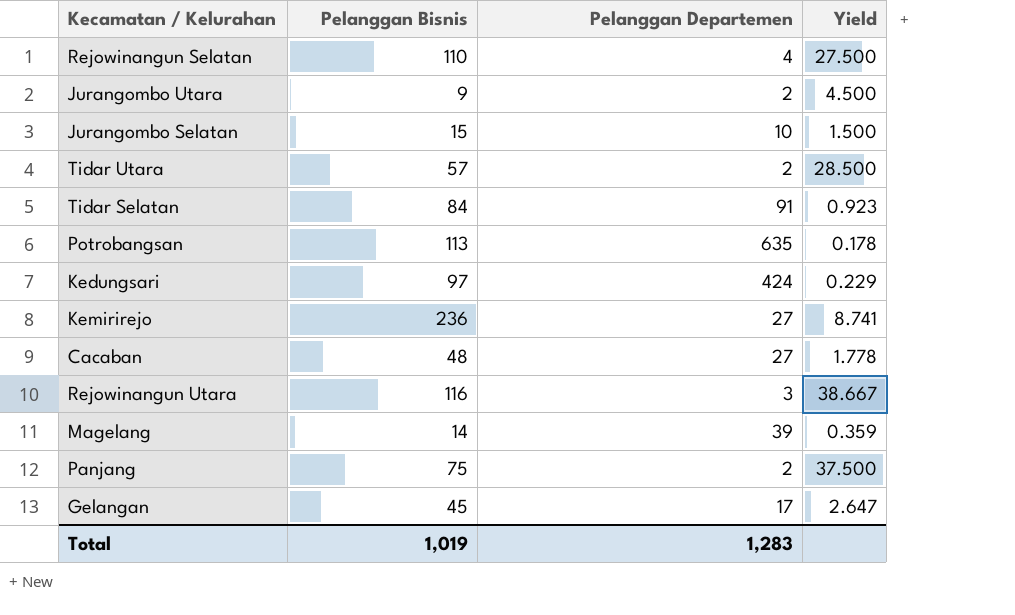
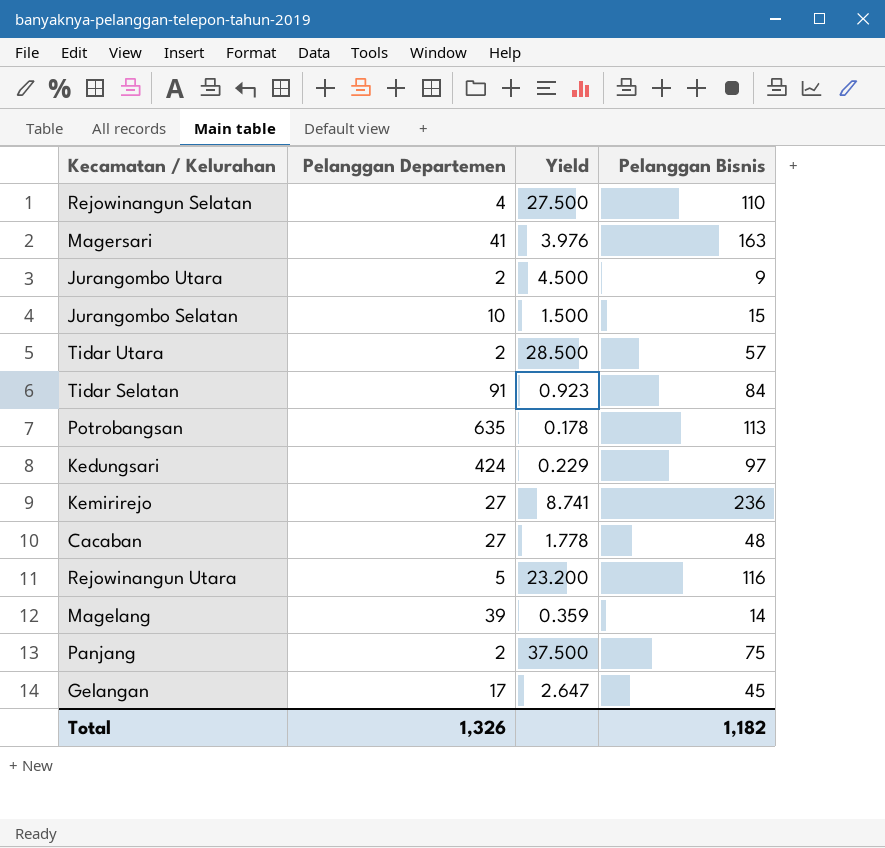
column Pelanggan Bisnis | position: 2 -> 4
row Magersari: none -> 41 | 3.976 | 163
Rejowinangun Utara | Pelanggan Departemen: 3 -> 5
Rejowinangun Utara | Yield: 38.667 -> 23.200
Total | Pelanggan Departemen: 1,283 -> 1,326
Total | Pelanggan Bisnis: 1,019 -> 1,182

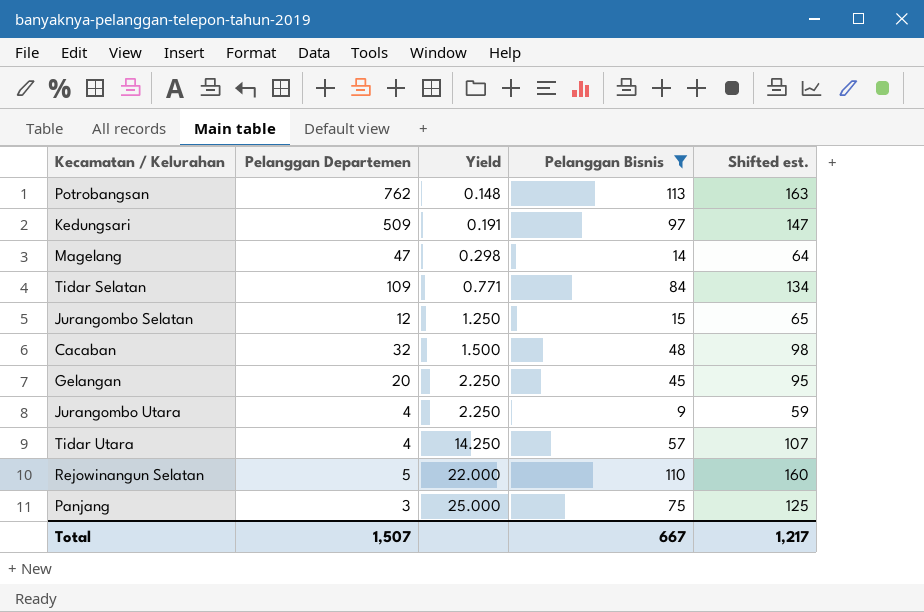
filter: none -> Pelanggan Bisnis <= 113
row order: none -> Yield ascending
column Shifted est. | formula: none -> [Pelanggan Bisnis] + 50
Potrobangsan | Pelanggan Departemen: 635 -> 762
Potrobangsan | Yield: 0.178 -> 0.148
Kedungsari | Pelanggan Departemen: 424 -> 509
Kedungsari | Yield: 0.229 -> 0.191
Magelang | Pelanggan Departemen: 39 -> 47
Magelang | Yield: 0.359 -> 0.298
Tidar Selatan | Pelanggan Departemen: 91 -> 109
Tidar Selatan | Yield: 0.923 -> 0.771
Jurangombo Selatan | Pelanggan Departemen: 10 -> 12
Jurangombo Selatan | Yield: 1.500 -> 1.250
Cacaban | Pelanggan Departemen: 27 -> 32
Cacaban | Yield: 1.778 -> 1.500
Gelangan | Pelanggan Departemen: 17 -> 20
Gelangan | Yield: 2.647 -> 2.250
Jurangombo Utara | Pelanggan Departemen: 2 -> 4
Jurangombo Utara | Yield: 4.500 -> 2.250
Tidar Utara | Pelanggan Departemen: 2 -> 4
Tidar Utara | Yield: 28.500 -> 14.250
Rejowinangun Selatan | Pelanggan Departemen: 4 -> 5
Rejowinangun Selatan | Yield: 27.500 -> 22.000
Panjang | Pelanggan Departemen: 2 -> 3
Panjang | Yield: 37.500 -> 25.000
Total | Pelanggan Departemen: 1,326 -> 1,507
Total | Pelanggan Bisnis: 1,182 -> 667

